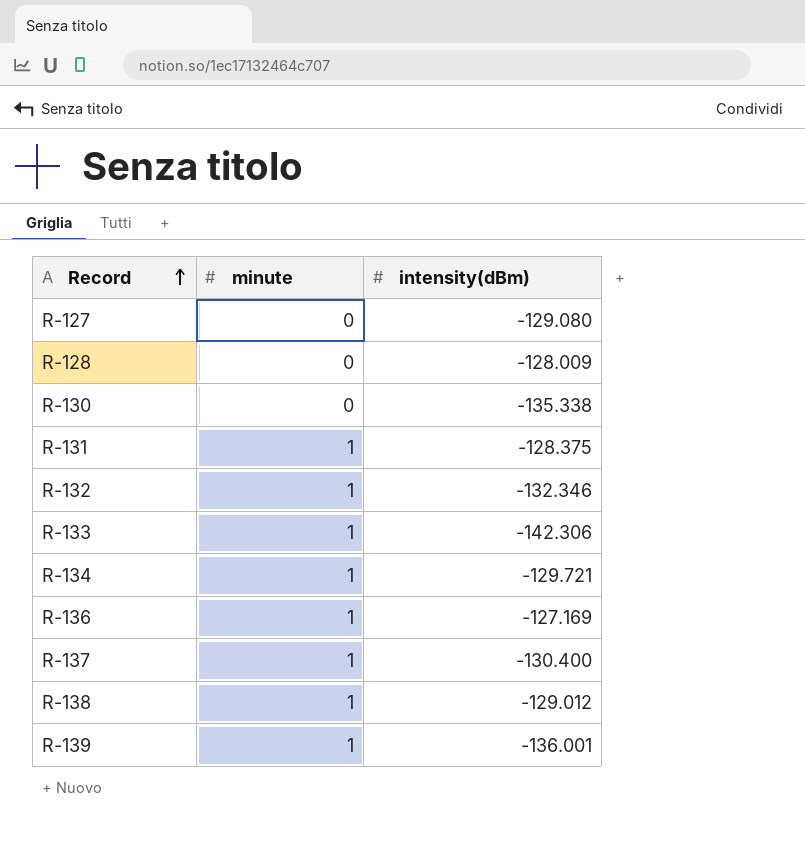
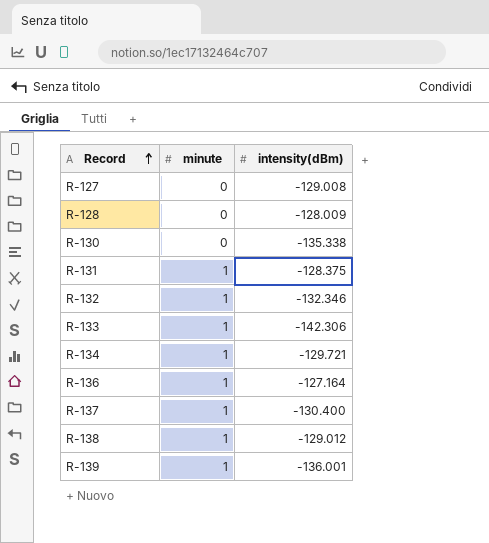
R-127 | intensity(dBm): -129.080 -> -129.008
R-136 | intensity(dBm): -127.169 -> -127.164

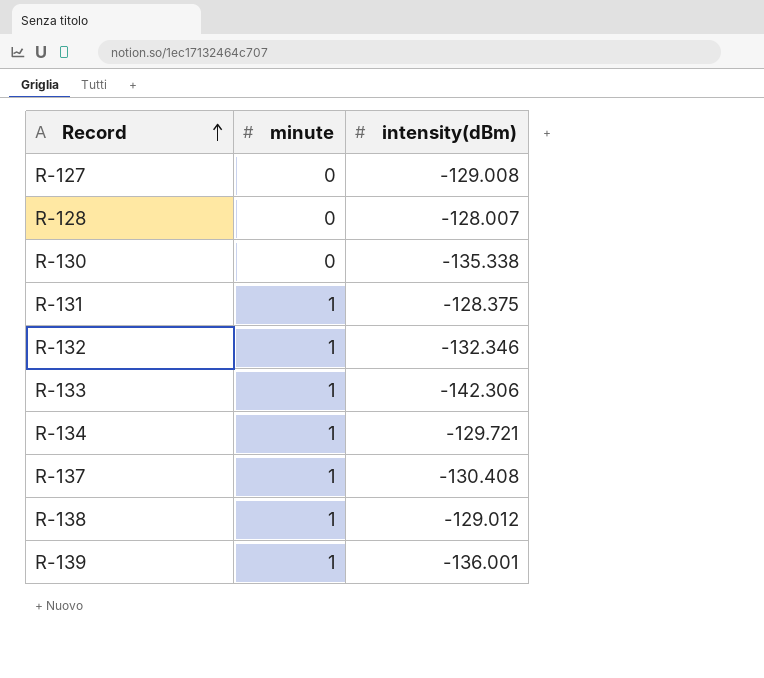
row R-136: 1 | -127.164 -> none
R-128 | intensity(dBm): -128.009 -> -128.007
R-137 | intensity(dBm): -130.400 -> -130.408

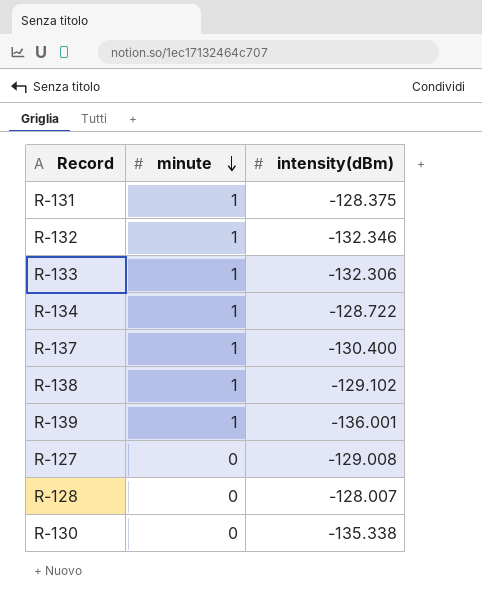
row order: Record ascending -> minute descending
R-133 | intensity(dBm): -142.306 -> -132.306
R-134 | intensity(dBm): -129.721 -> -128.722
R-137 | intensity(dBm): -130.408 -> -130.400
R-138 | intensity(dBm): -129.012 -> -129.102

